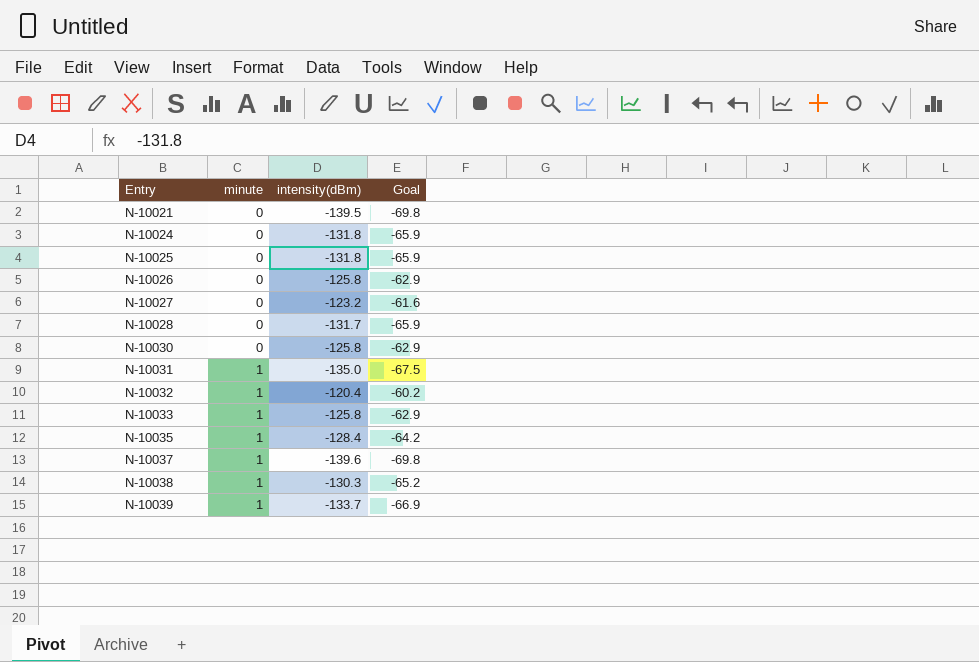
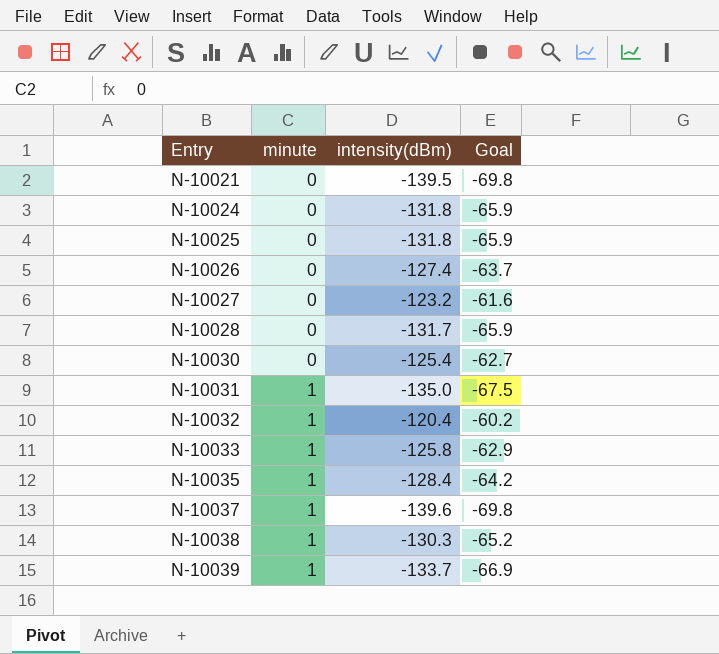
N-10026 | intensity(dBm): -125.8 -> -127.4
N-10026 | Goal: -62.9 -> -63.7
N-10030 | intensity(dBm): -125.8 -> -125.4
N-10030 | Goal: -62.9 -> -62.7

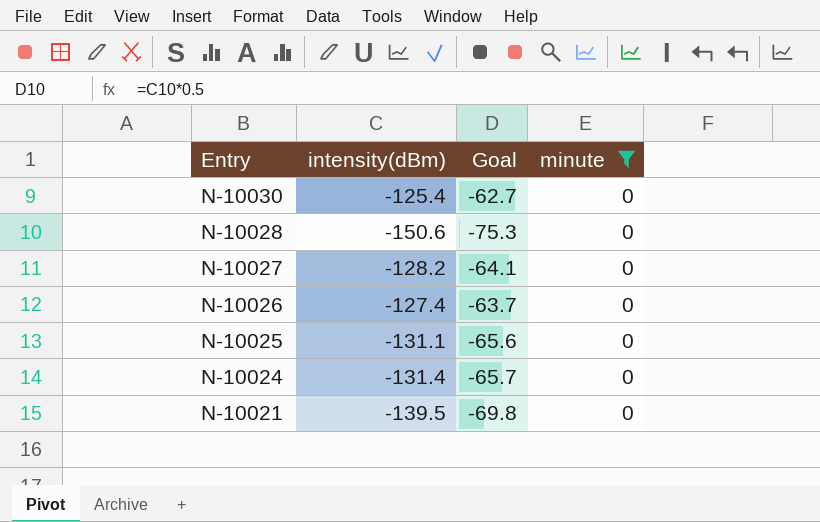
filter: none -> minute = 0
row order: Entry ascending -> Entry descending
column minute | position: 2 -> 4
N-10028 | intensity(dBm): -131.7 -> -150.6
N-10028 | Goal: -65.9 -> -75.3
N-10027 | intensity(dBm): -123.2 -> -128.2
N-10027 | Goal: -61.6 -> -64.1
N-10025 | intensity(dBm): -131.8 -> -131.1
N-10025 | Goal: -65.9 -> -65.6
N-10024 | intensity(dBm): -131.8 -> -131.4
N-10024 | Goal: -65.9 -> -65.7

